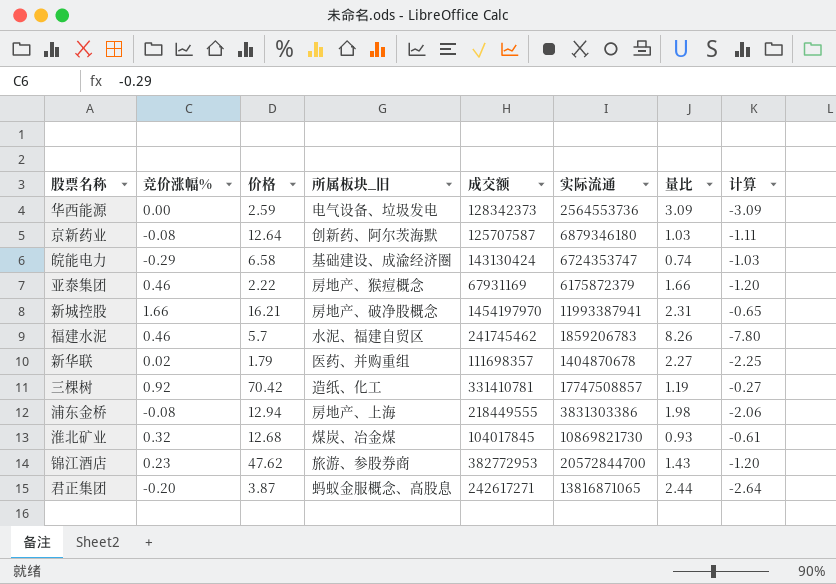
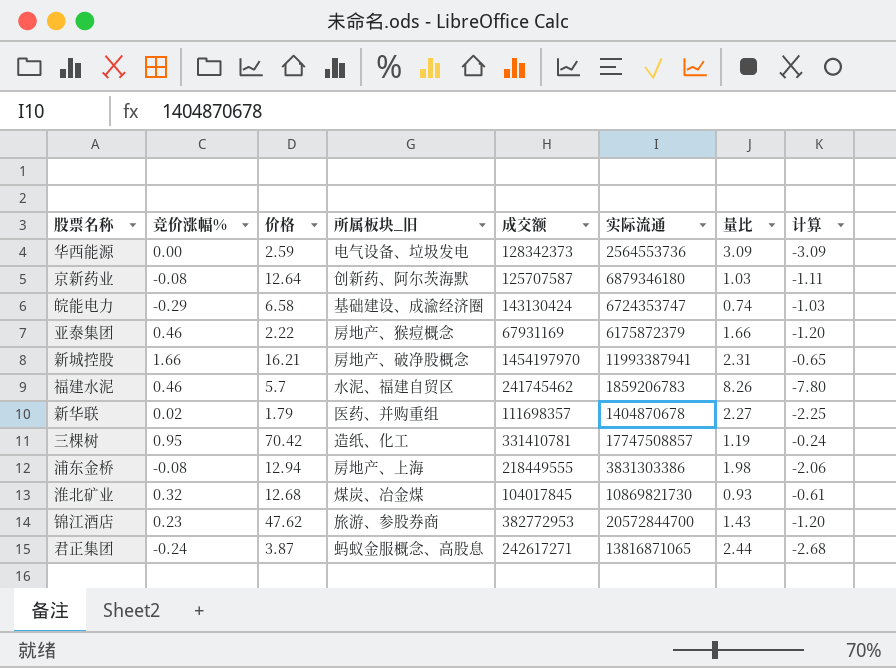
三棵树 | 竞价涨幅%: 0.92 -> 0.95
三棵树 | 计算: -0.27 -> -0.24
君正集团 | 竞价涨幅%: -0.20 -> -0.24
君正集团 | 计算: -2.64 -> -2.68

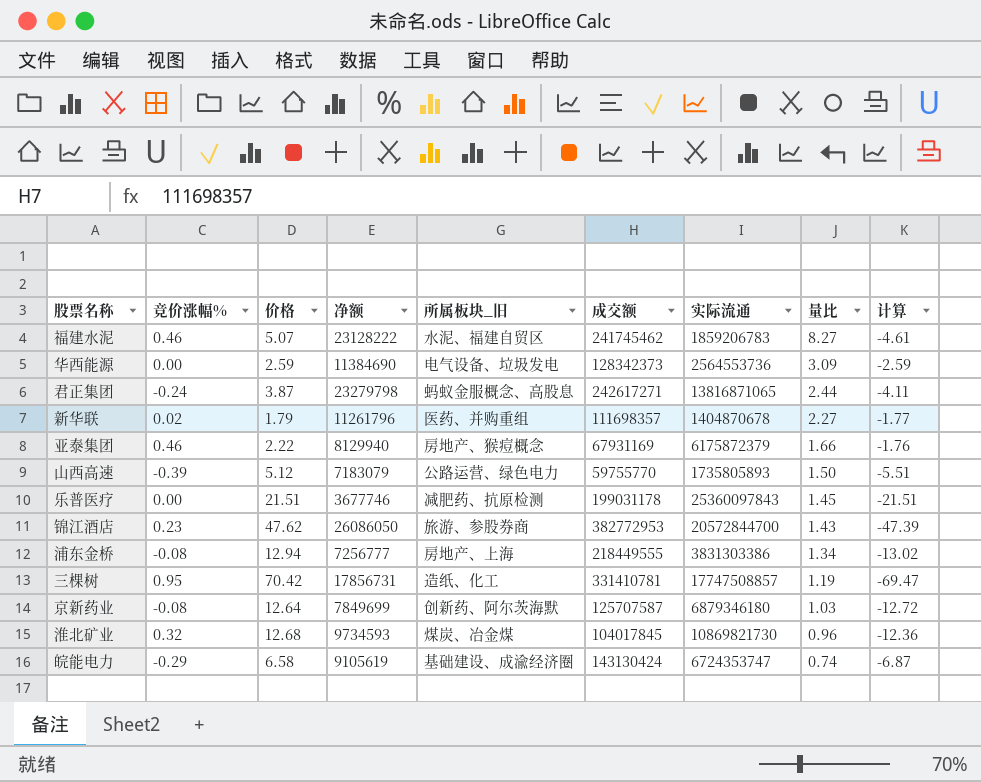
row order: none -> 量比 descending
column 净额 | position: none -> 4
column 计算 | formula: [竞价涨幅%] - [量比] -> [竞价涨幅%] - [价格]
row 新城控股: 1.66 | 16.21 | 房地产、破净股概念 | 1454197970 | 11993387941 | 2.31 | -0.65 -> none
福建水泥 | 价格: 5.7 -> 5.07
福建水泥 | 量比: 8.26 -> 8.27
row 山西高速: none -> -0.39 | 5.12 | 7183079 | 公路运营、绿色电力 | 59755770 | 1735805893 | 1.50 | -5.51
row 乐普医疗: none -> 0.00 | 21.51 | 3677746 | 减肥药、抗原检测 | 199031178 | 25360097843 | 1.45 | -21.51
浦东金桥 | 量比: 1.98 -> 1.34
淮北矿业 | 量比: 0.93 -> 0.96

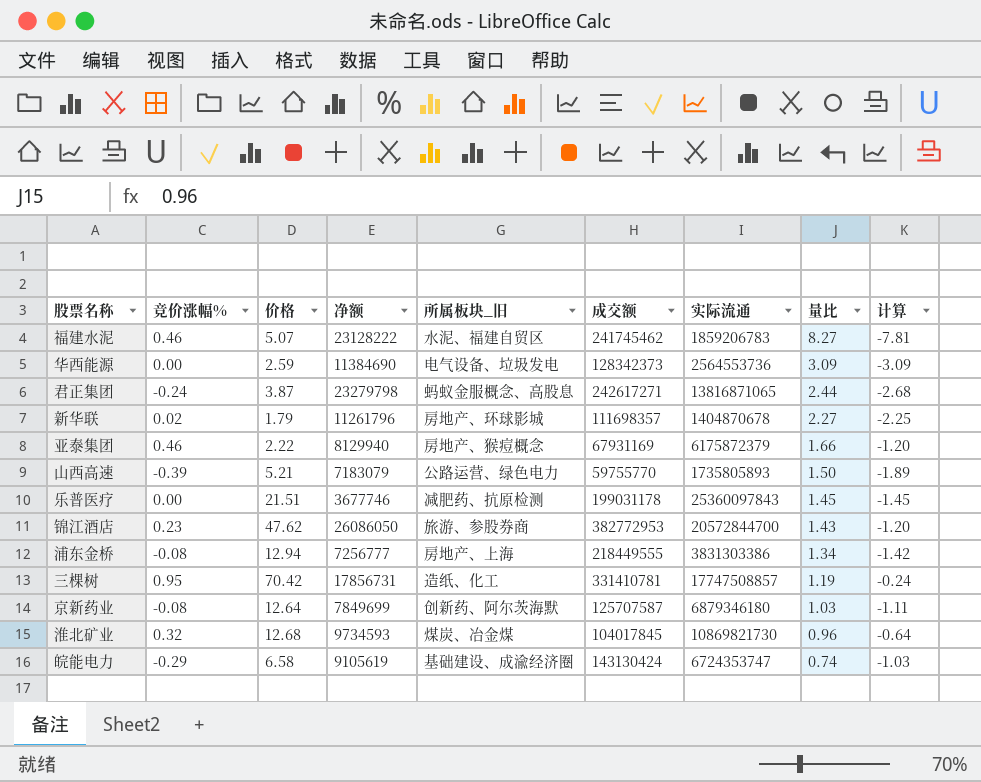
column 计算 | formula: [竞价涨幅%] - [价格] -> [竞价涨幅%] - [量比]
新华联 | 所属板块_旧: 医药、并购重组 -> 房地产、环球影城
山西高速 | 价格: 5.12 -> 5.21

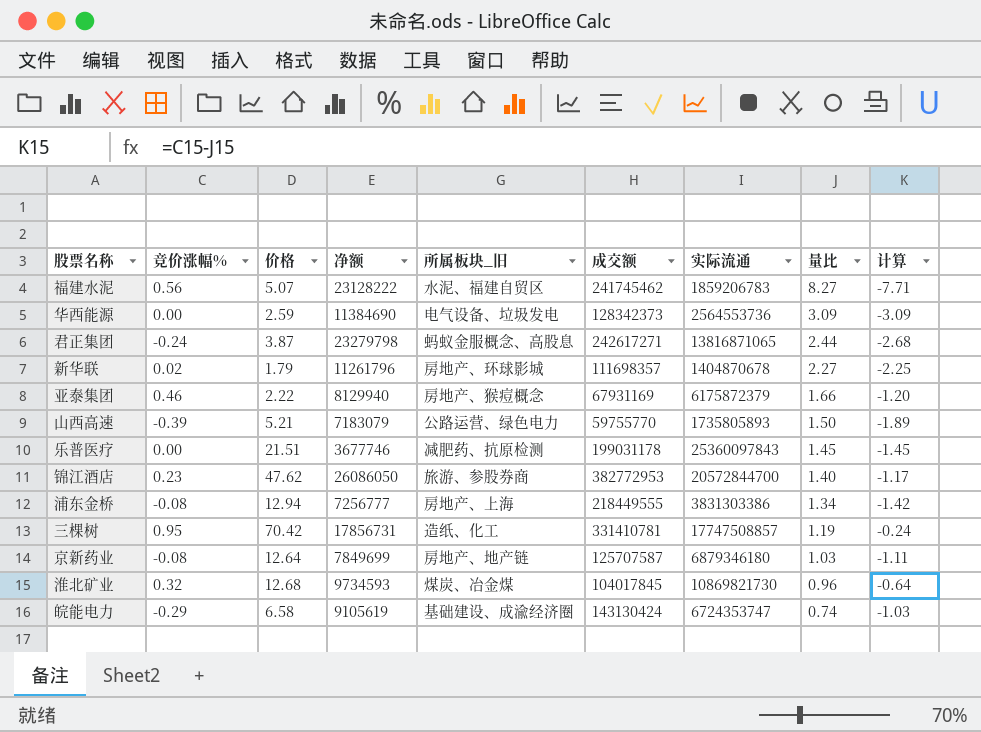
福建水泥 | 竞价涨幅%: 0.46 -> 0.56
福建水泥 | 计算: -7.81 -> -7.71
锦江酒店 | 量比: 1.43 -> 1.40
锦江酒店 | 计算: -1.20 -> -1.17
京新药业 | 所属板块_旧: 创新药、阿尔茨海默 -> 房地产、地产链

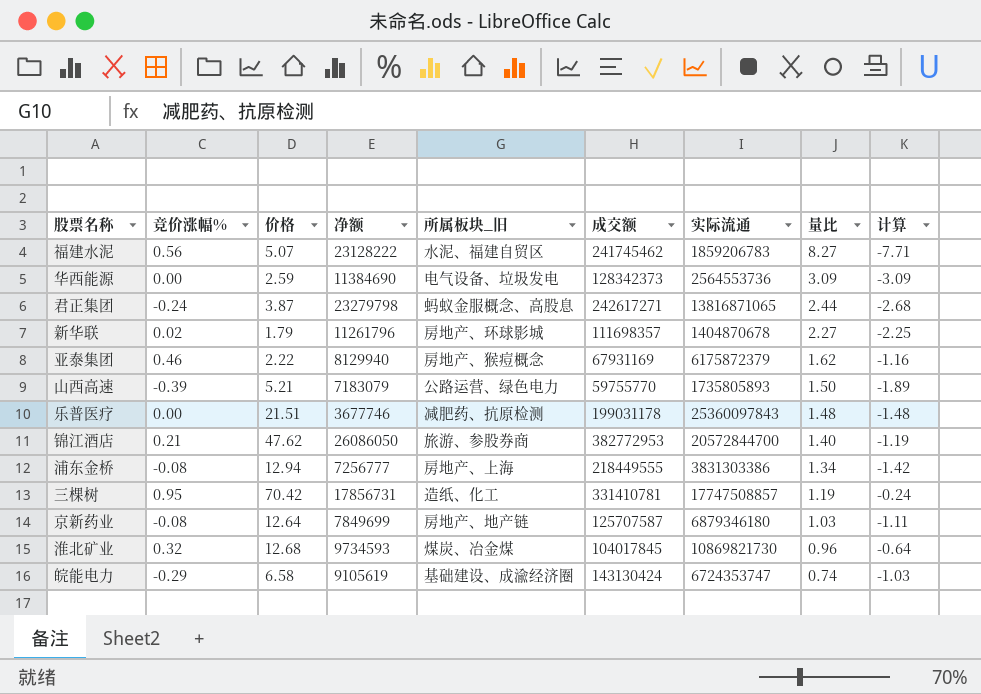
亚泰集团 | 量比: 1.66 -> 1.62
亚泰集团 | 计算: -1.20 -> -1.16
乐普医疗 | 量比: 1.45 -> 1.48
乐普医疗 | 计算: -1.45 -> -1.48
锦江酒店 | 竞价涨幅%: 0.23 -> 0.21
锦江酒店 | 计算: -1.17 -> -1.19

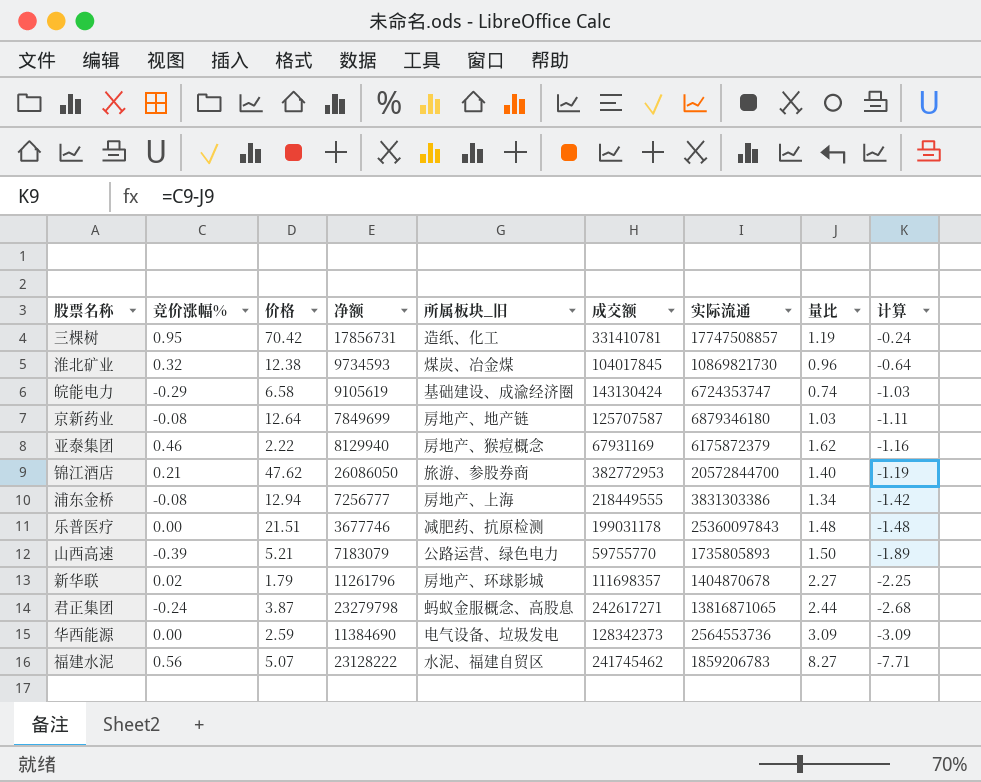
row order: 量比 descending -> 计算 descending
淮北矿业 | 价格: 12.68 -> 12.38

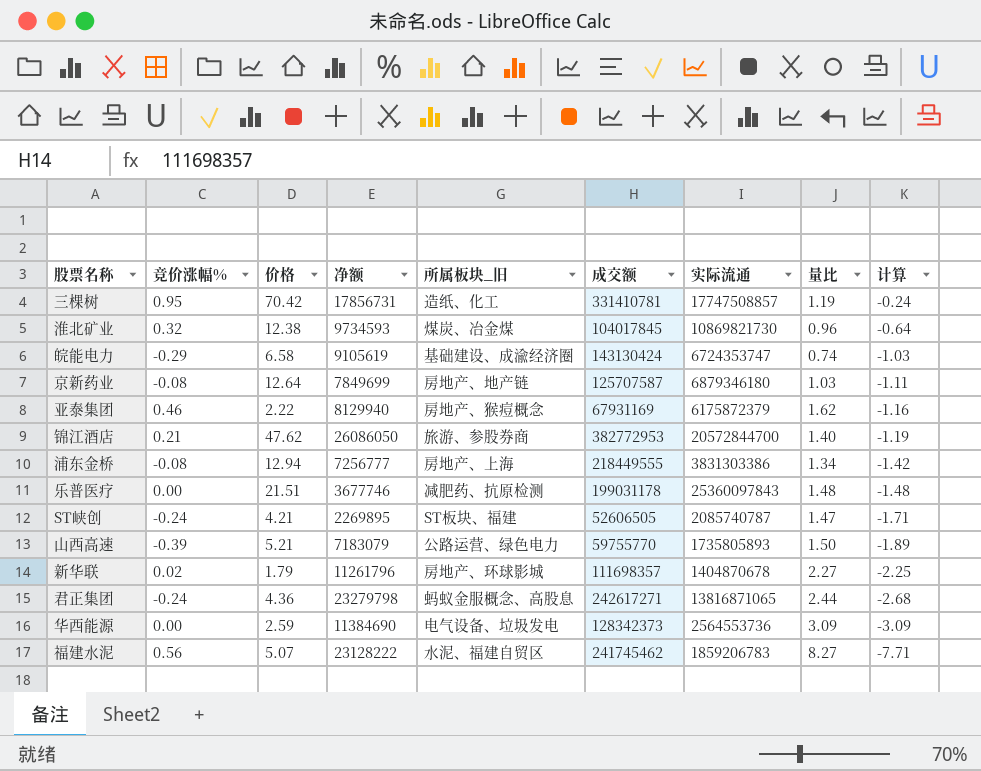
row ST峡创: none -> -0.24 | 4.21 | 2269895 | ST板块、福建 | 52606505 | 2085740787 | 1.47 | -1.71
君正集团 | 价格: 3.87 -> 4.36

